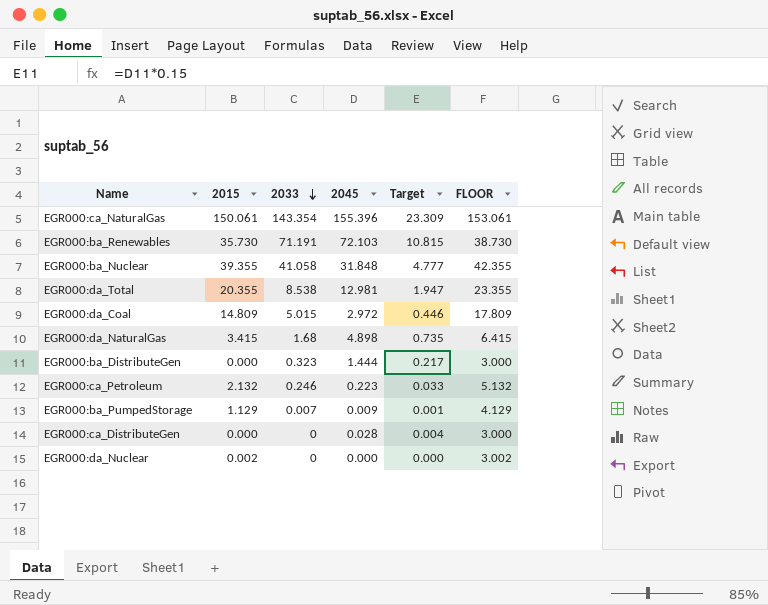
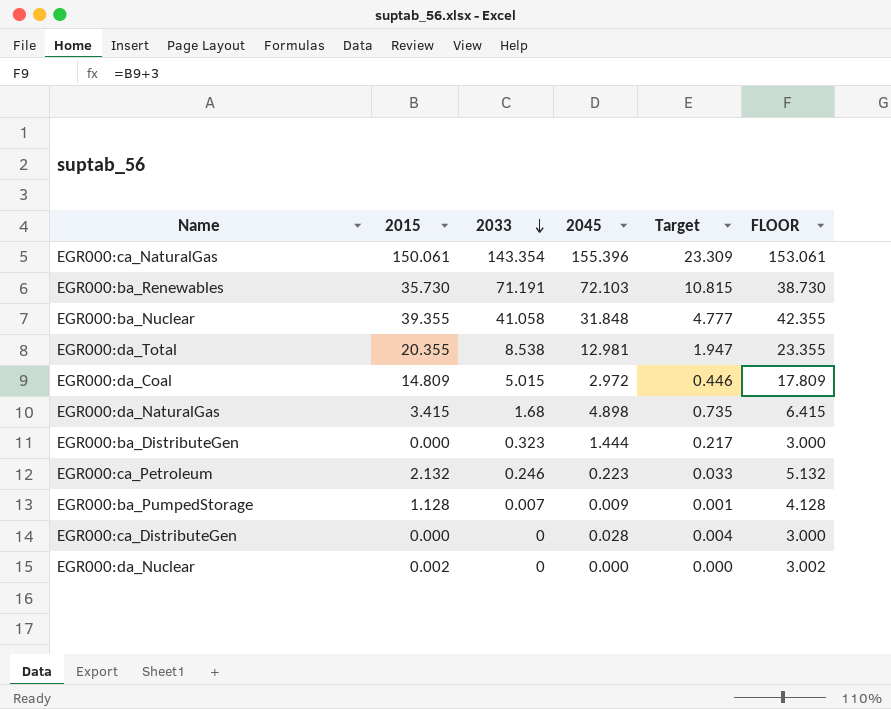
EGR000:ba_PumpedStorage | 2015: 1.129 -> 1.128
EGR000:ba_PumpedStorage | FLOOR: 4.129 -> 4.128

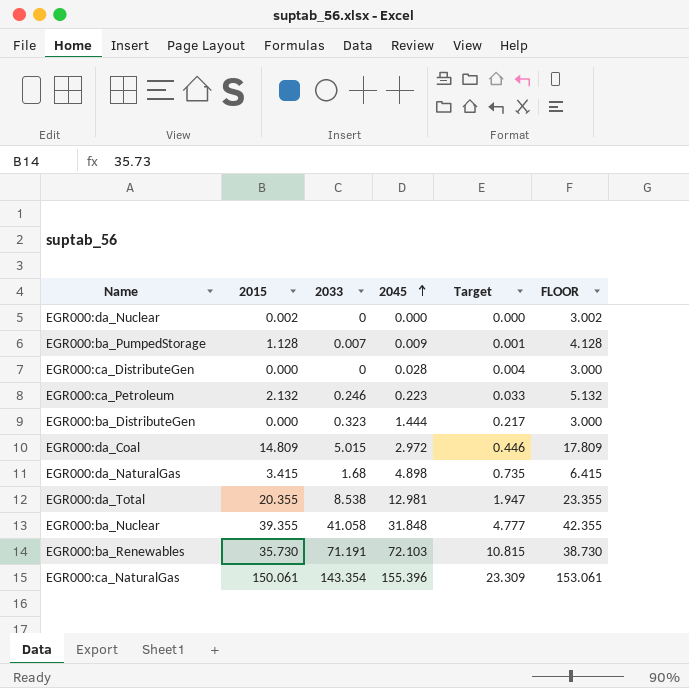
row order: 2033 descending -> 2045 ascending

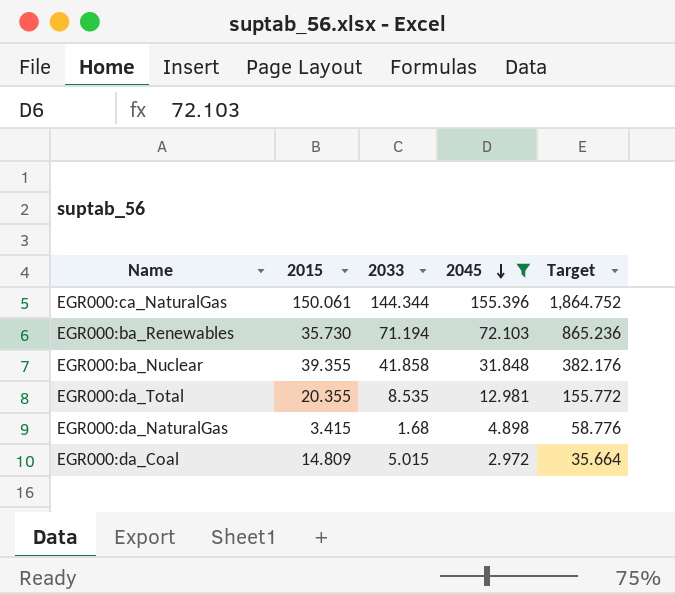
filter: none -> 2045 >= 2.972
row order: 2045 ascending -> 2045 descending
column FLOOR | formula: [2015] + 3 -> none
column Target | formula: [2045] * 0.15 -> [2045] * 12
EGR000:ca_NaturalGas | 2033: 143.354 -> 144.344
EGR000:ba_Renewables | 2033: 71.191 -> 71.194
EGR000:ba_Nuclear | 2033: 41.058 -> 41.858
EGR000:da_Total | 2033: 8.538 -> 8.535

